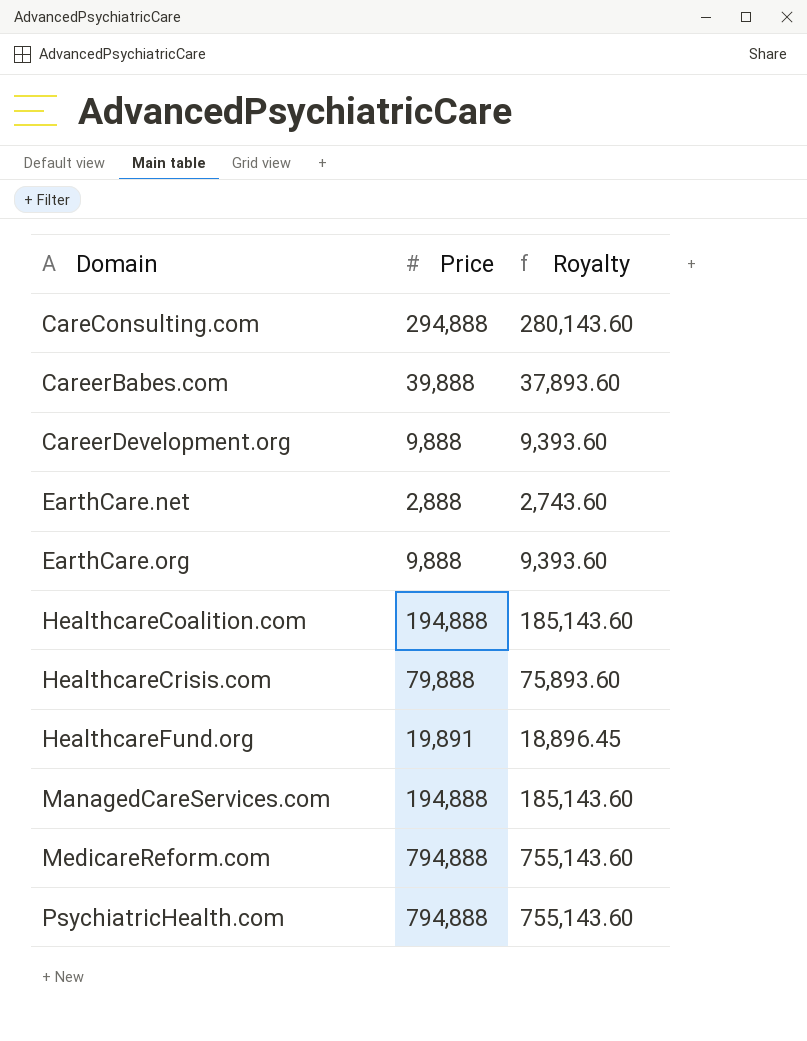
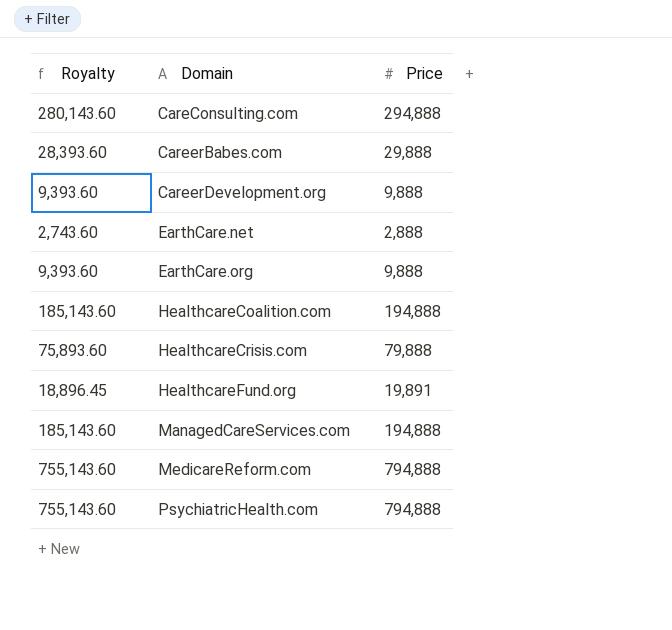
column Royalty | position: 3 -> 1
CareerBabes.com | Royalty: 37,893.60 -> 28,393.60
CareerBabes.com | Price: 39,888 -> 29,888

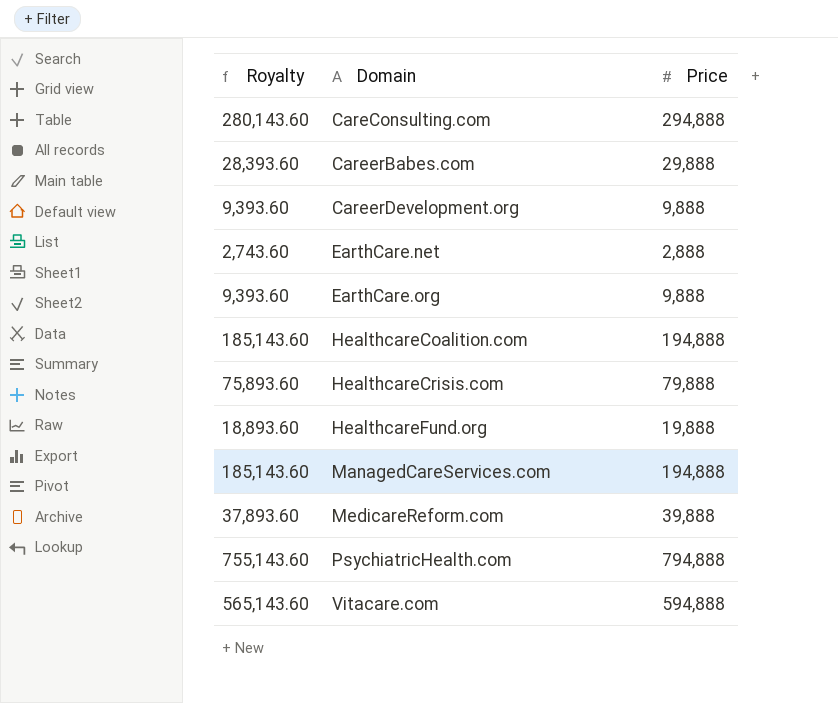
HealthcareFund.org | Royalty: 18,896.45 -> 18,893.60
HealthcareFund.org | Price: 19,891 -> 19,888
MedicareReform.com | Royalty: 755,143.60 -> 37,893.60
MedicareReform.com | Price: 794,888 -> 39,888
row Vitacare.com: none -> 565,143.60 | 594,888

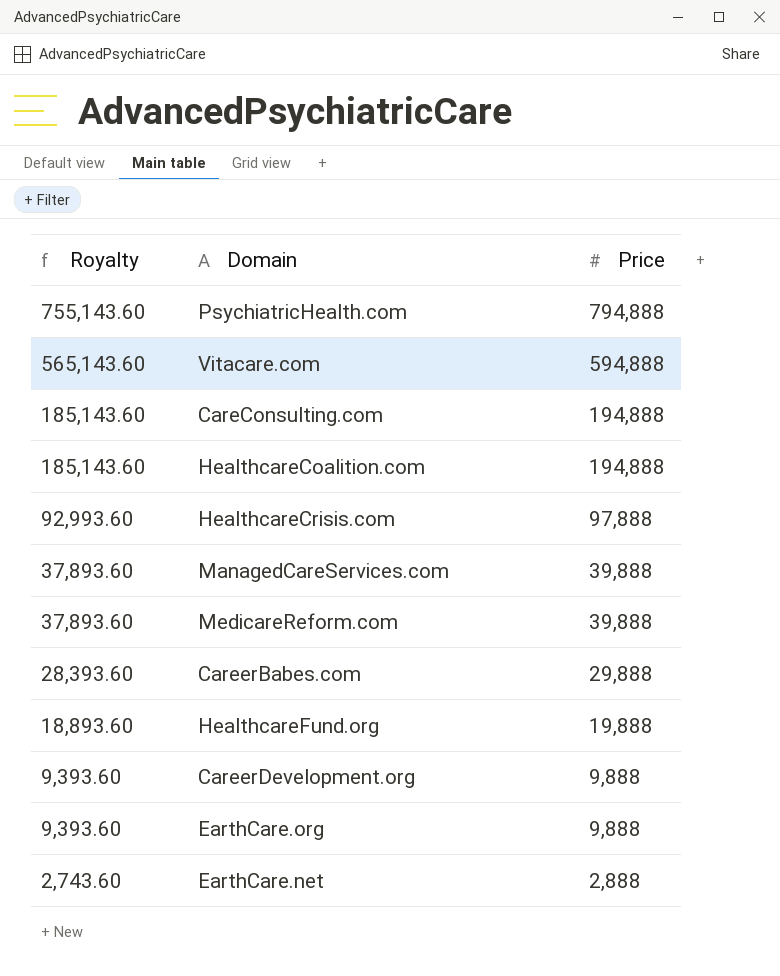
row order: Domain ascending -> Royalty descending
CareConsulting.com | Royalty: 280,143.60 -> 185,143.60
CareConsulting.com | Price: 294,888 -> 194,888
HealthcareCrisis.com | Royalty: 75,893.60 -> 92,993.60
HealthcareCrisis.com | Price: 79,888 -> 97,888
ManagedCareServices.com | Royalty: 185,143.60 -> 37,893.60
ManagedCareServices.com | Price: 194,888 -> 39,888

